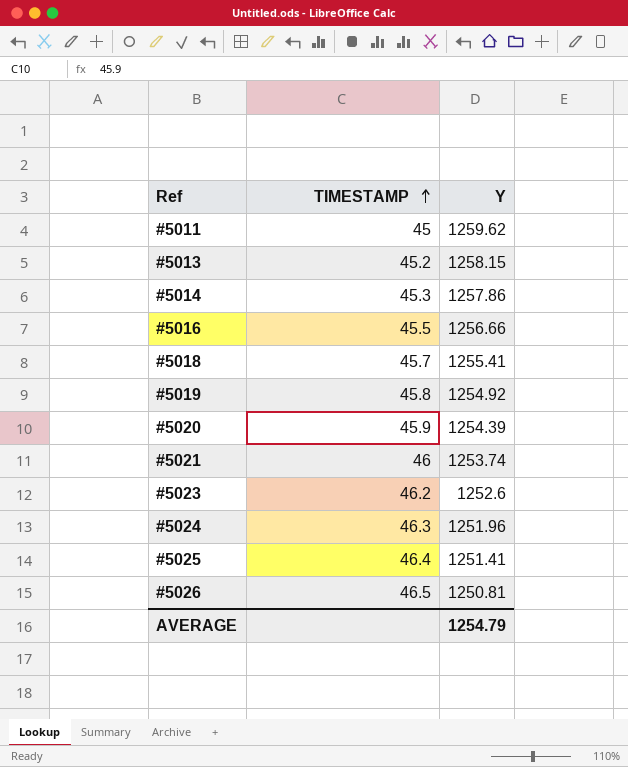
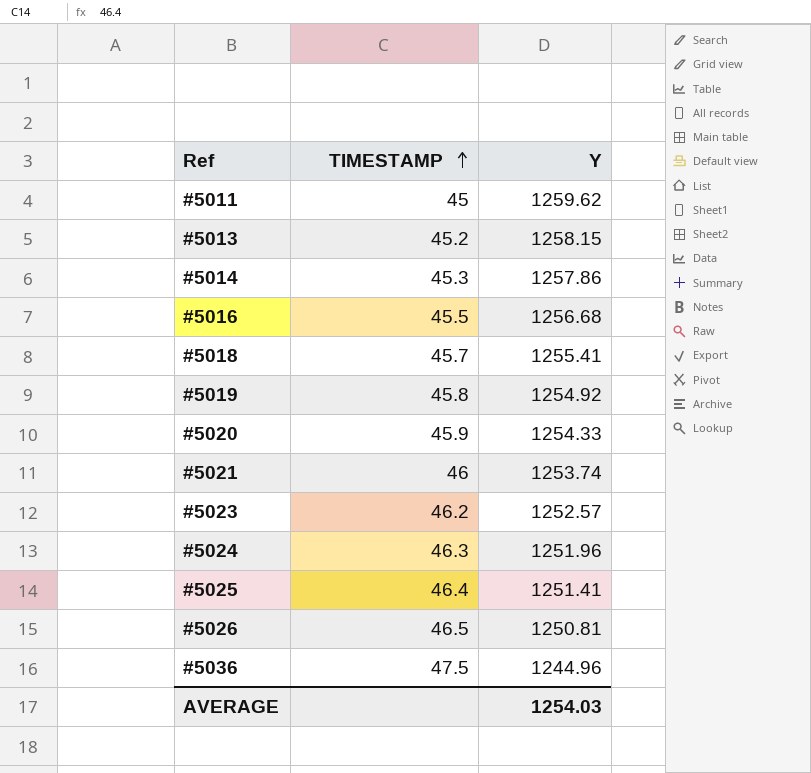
#5016 | Y: 1256.66 -> 1256.68
#5020 | Y: 1254.39 -> 1254.33
#5023 | Y: 1252.6 -> 1252.57
row #5036: none -> 47.5 | 1244.96
AVERAGE | Y: 1254.79 -> 1254.03

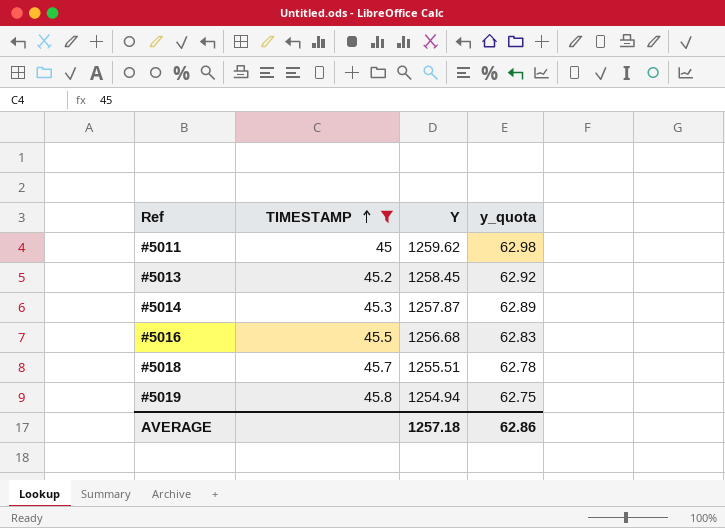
filter: none -> TIMESTAMP <= 45.8
column y_quota | formula: none -> [Y] * 0.05
#5013 | Y: 1258.15 -> 1258.45
#5014 | Y: 1257.86 -> 1257.87
#5018 | Y: 1255.41 -> 1255.51
#5019 | Y: 1254.92 -> 1254.94
AVERAGE | Y: 1254.03 -> 1257.18

